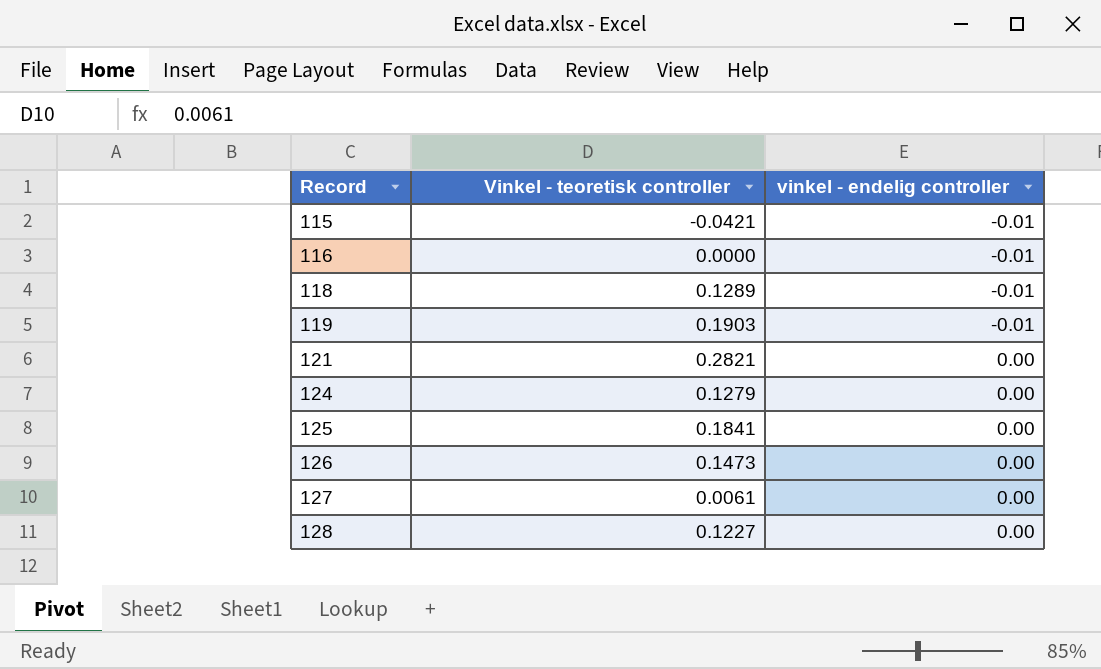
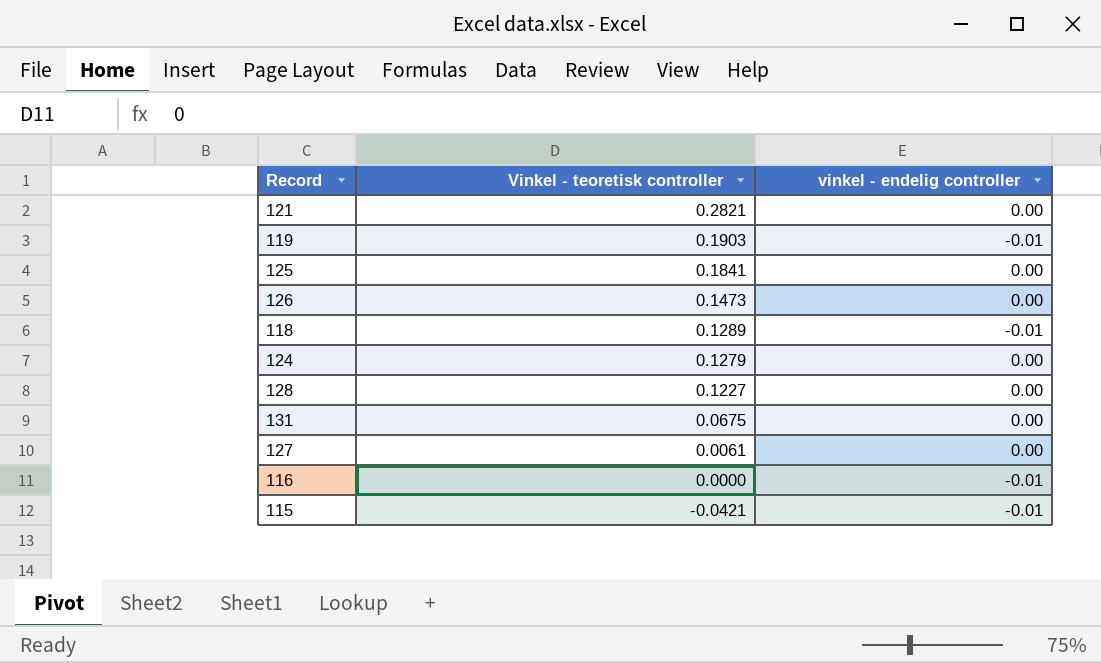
row order: Record ascending -> Vinkel - teoretisk controller descending
row 131: none -> 0.0675 | 0.00

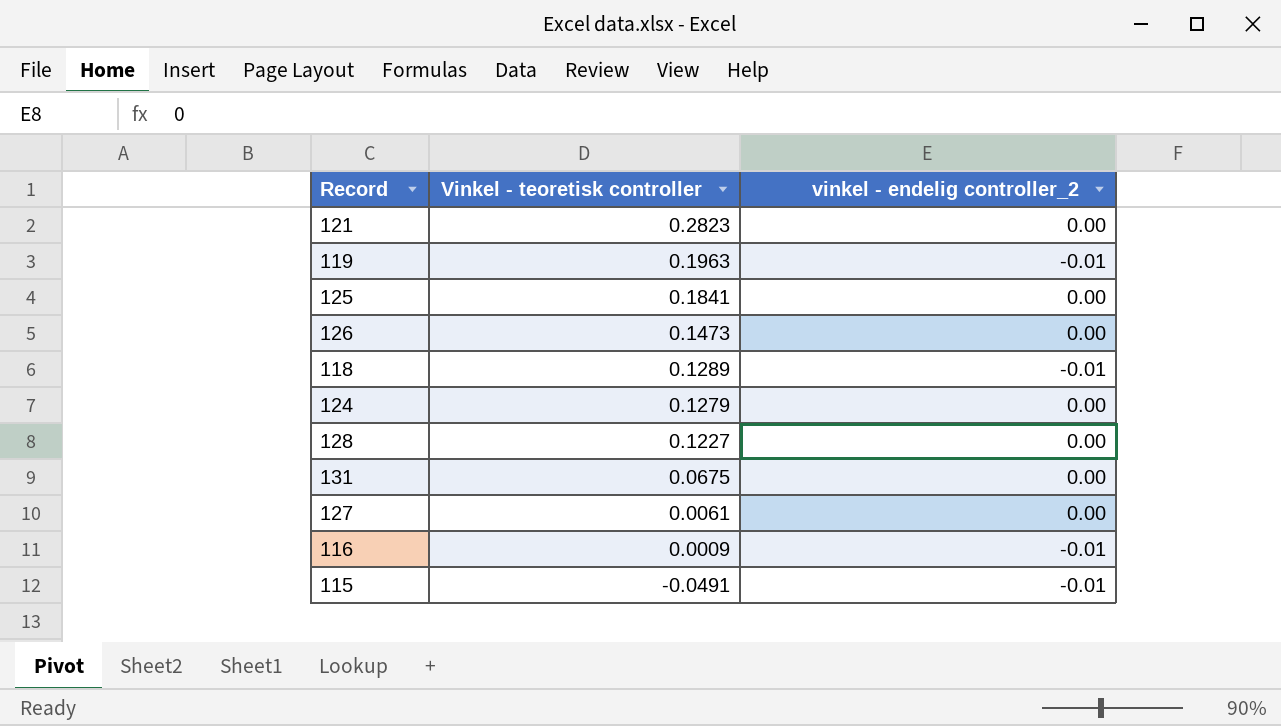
column name: vinkel - endelig controller -> vinkel - endelig controller_2
121 | Vinkel - teoretisk controller: 0.2821 -> 0.2823
119 | Vinkel - teoretisk controller: 0.1903 -> 0.1963
116 | Vinkel - teoretisk controller: 0.0000 -> 0.0009
115 | Vinkel - teoretisk controller: -0.0421 -> -0.0491

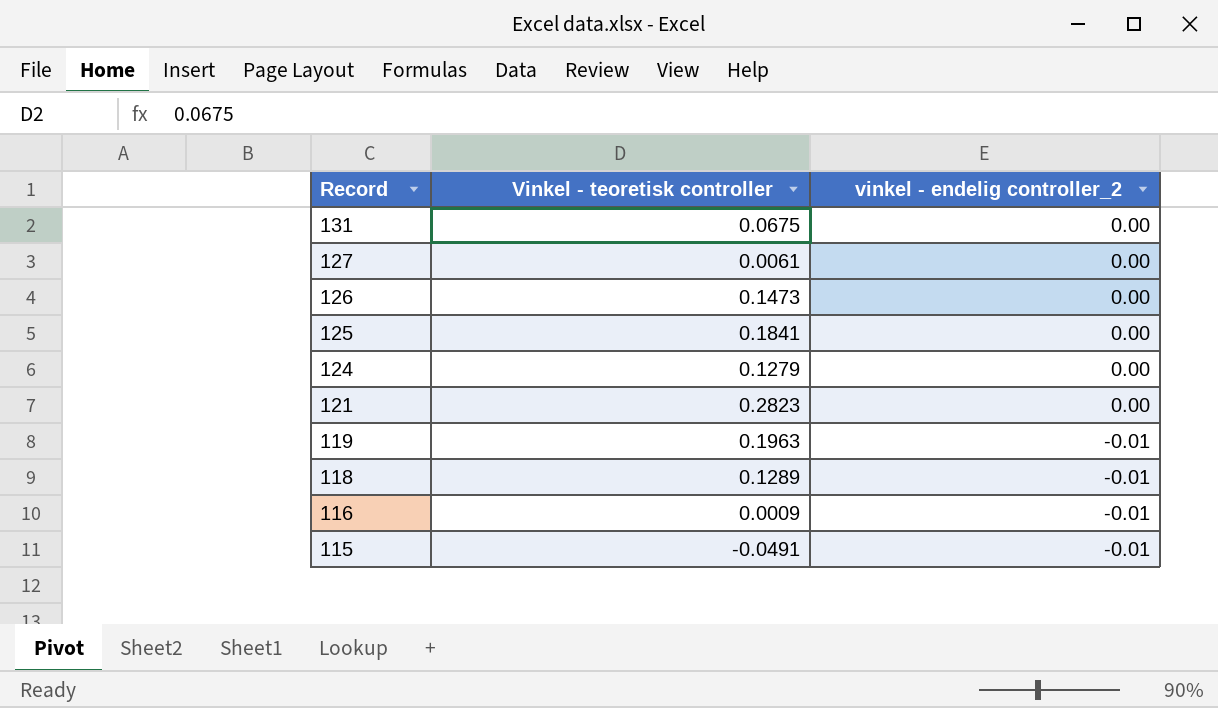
row order: Vinkel - teoretisk controller descending -> Record descending
row 128: 0.1227 | 0.00 -> none

